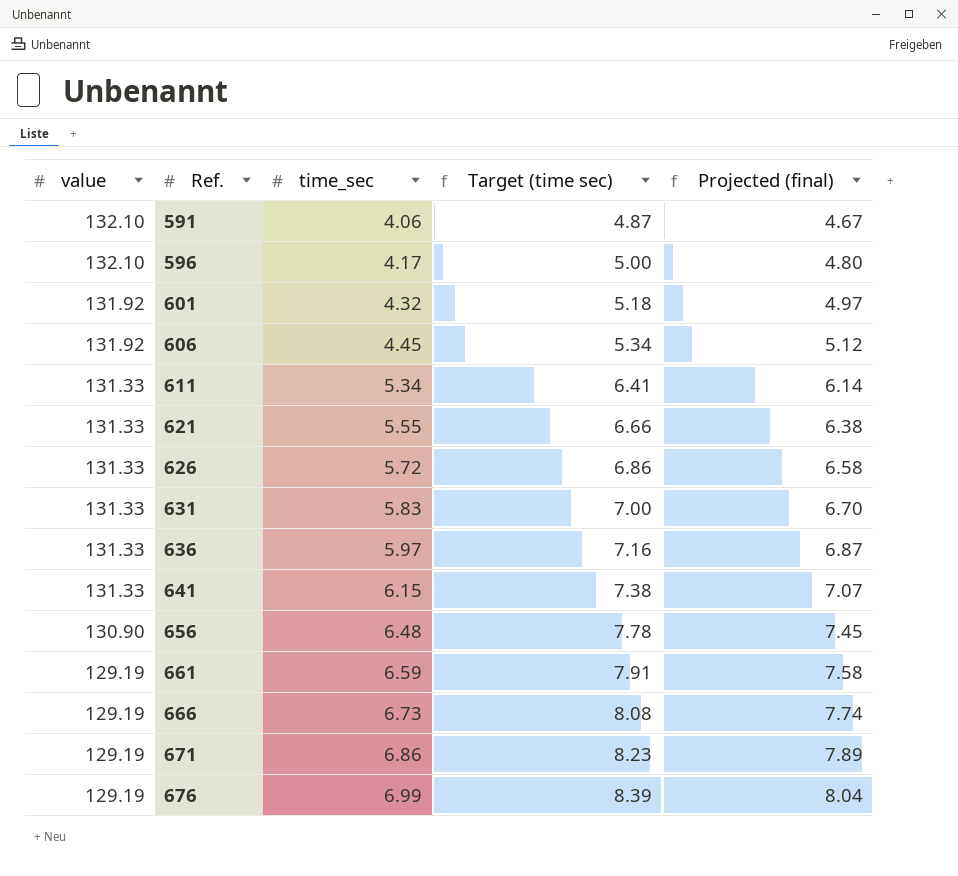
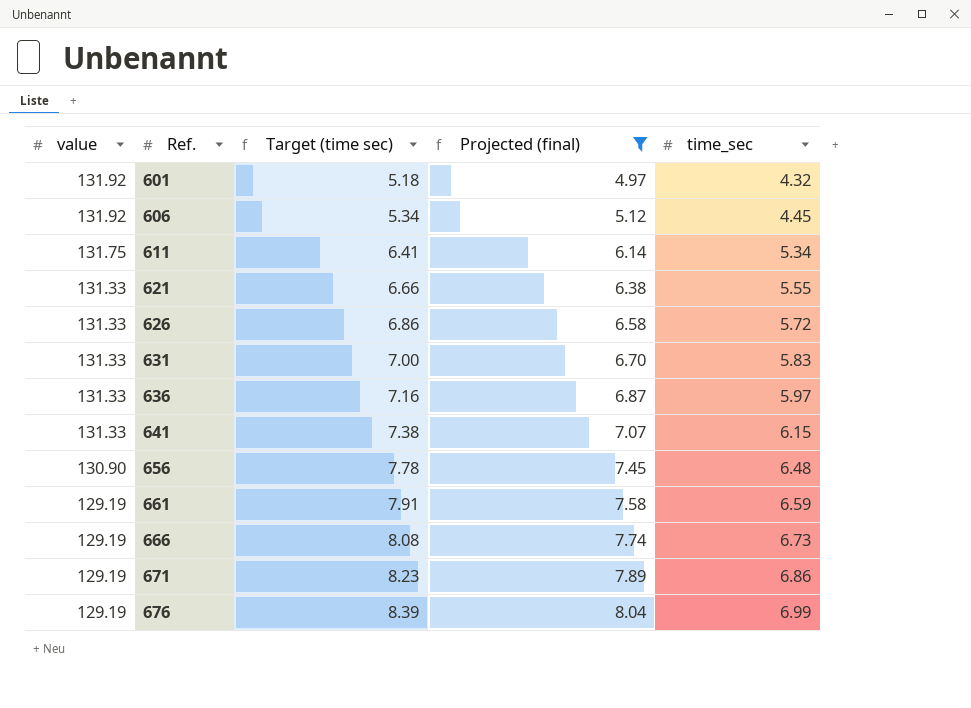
filter: none -> Projected (final) >= 4.97
column time_sec | position: 3 -> 5
611 | value: 131.33 -> 131.75

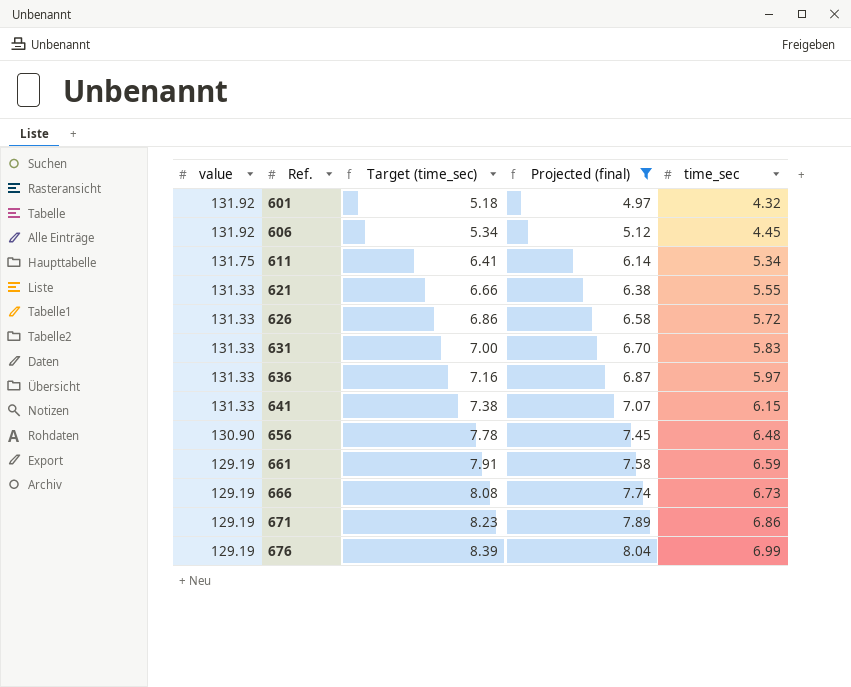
column name: Target (time sec) -> Target (time_sec)

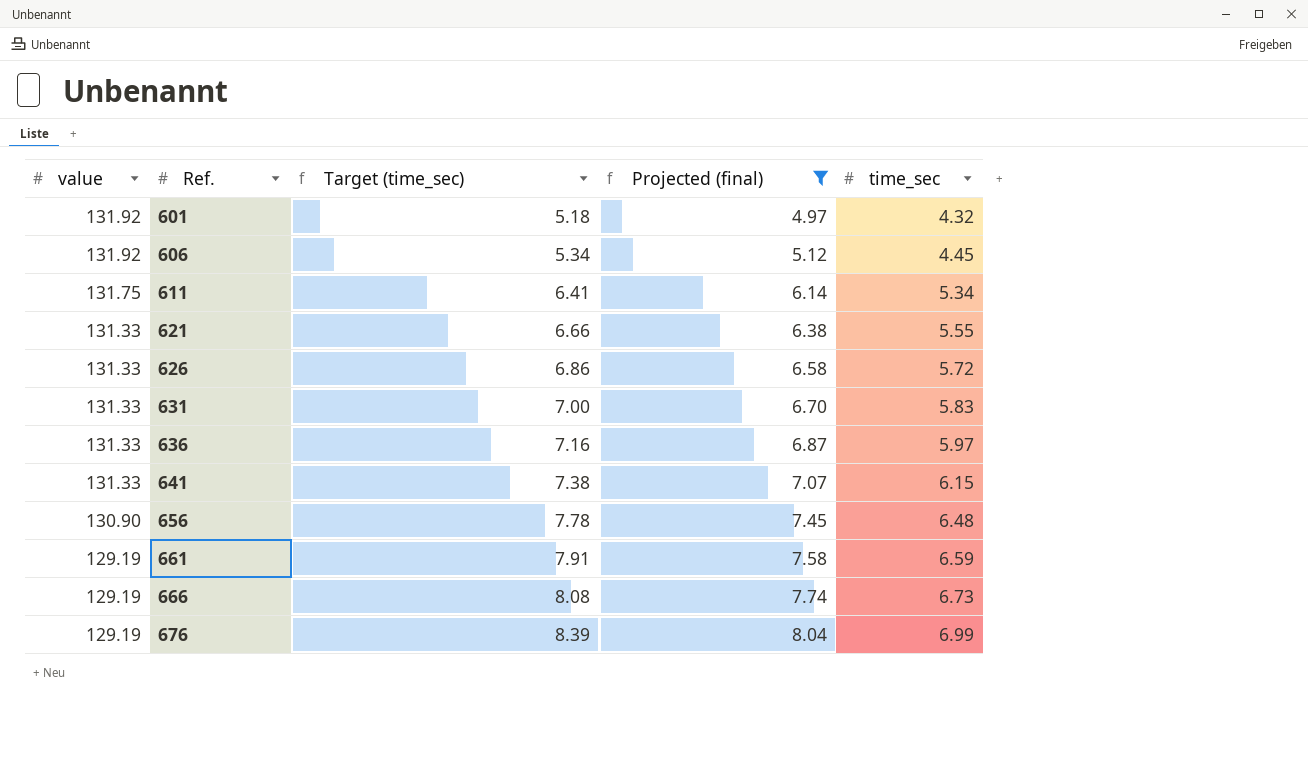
row 671: 129.19 | 8.23 | 7.89 | 6.86 -> none

